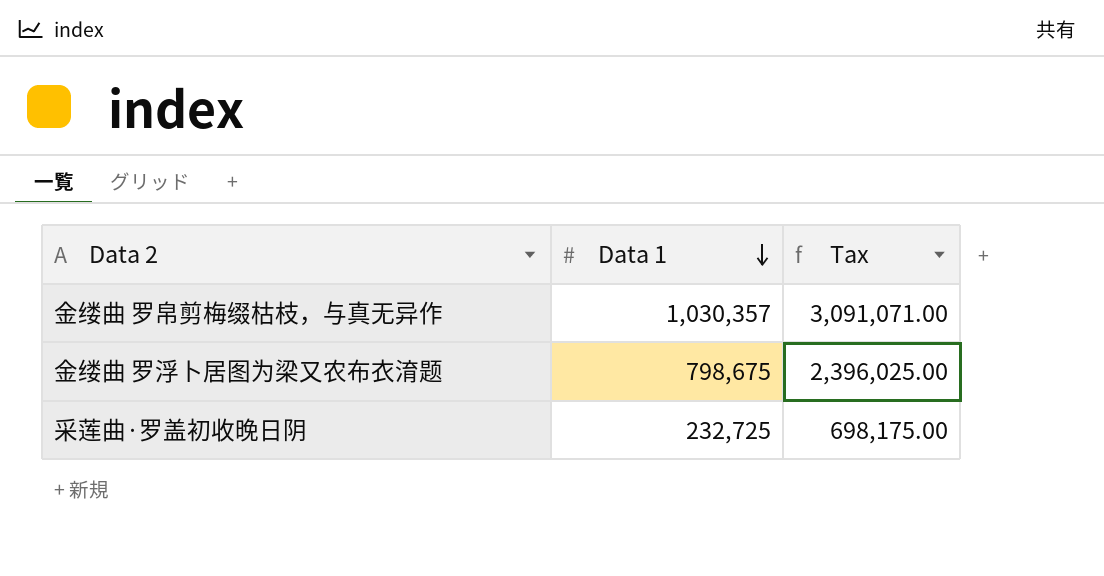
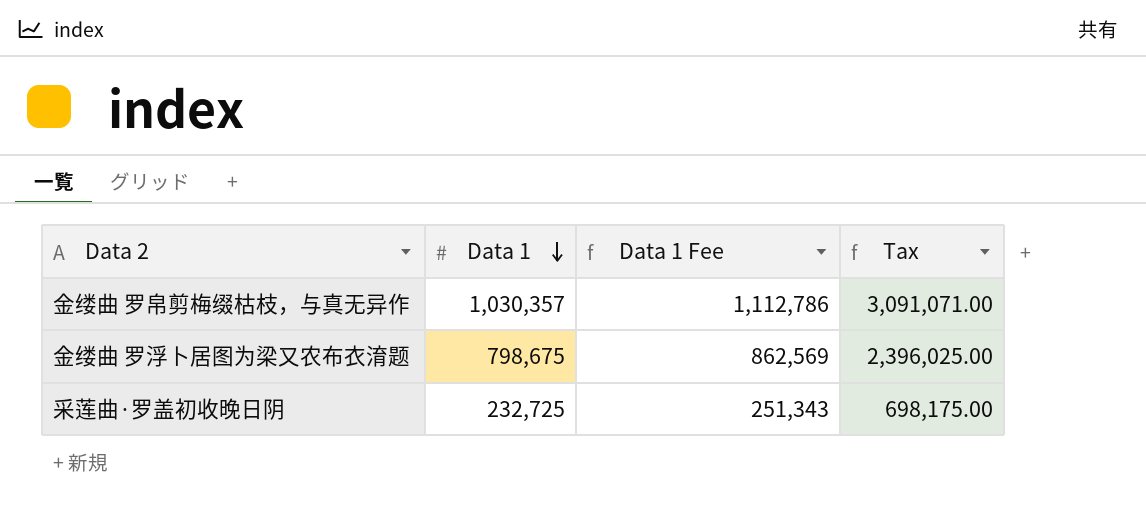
column Data 1 Fee | formula: none -> [Data 1] * 1.08

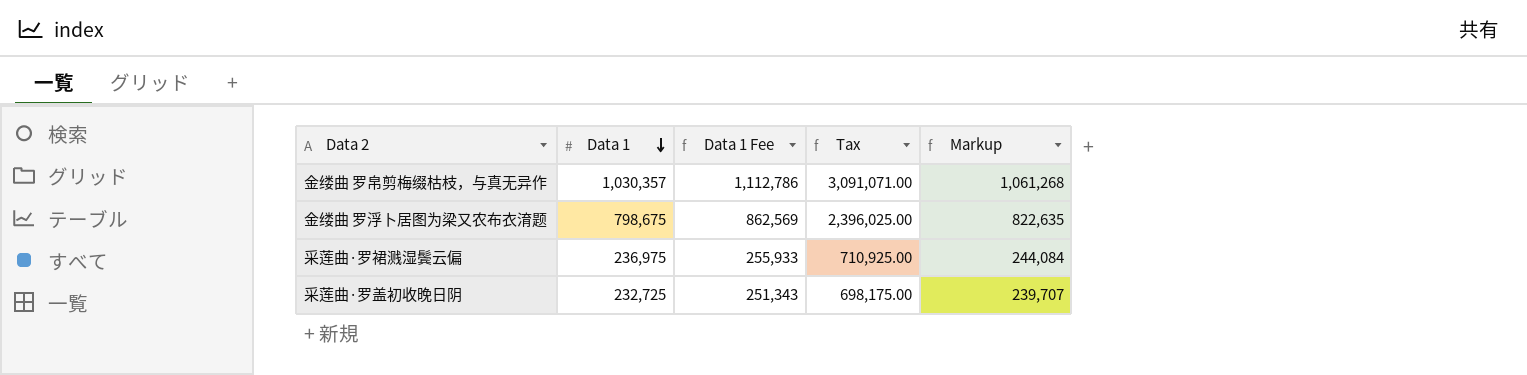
column Markup | formula: none -> [Data 1] * 1.03
row 采莲曲·罗裙溅湿鬓云偏: none -> 236,975 | 255,933 | 710,925.00 | 244,084

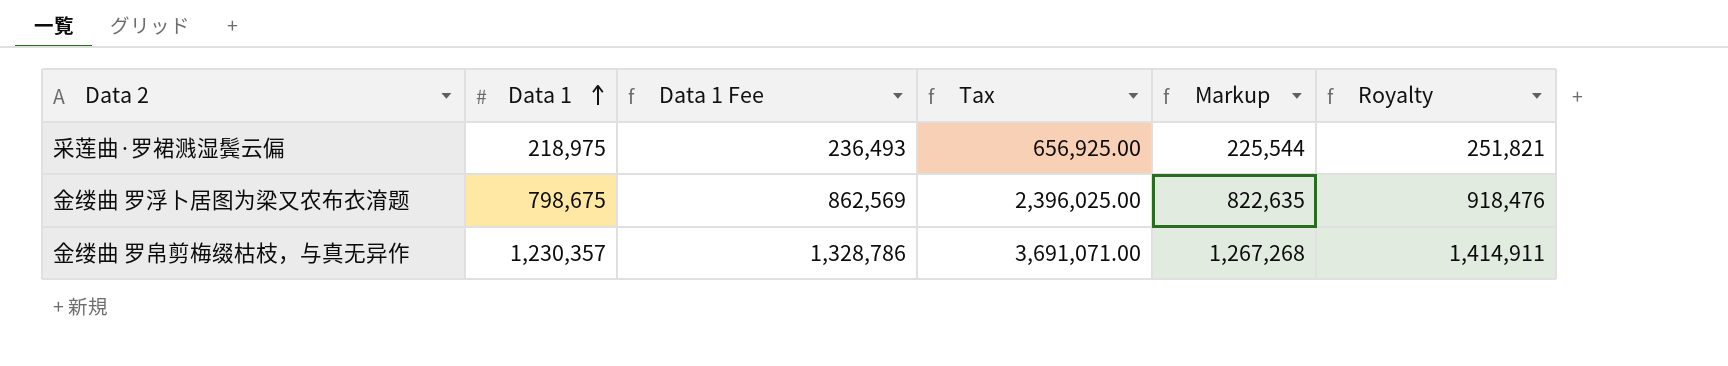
row order: Data 1 descending -> Data 1 ascending
column Royalty | formula: none -> [Data 1] * 1.15
row 采莲曲·罗盖初收晚日阴: 232,725 | 251,343 | 698,175.00 | 239,707 -> none
采莲曲·罗裙溅湿鬓云偏 | Data 1: 236,975 -> 218,975
采莲曲·罗裙溅湿鬓云偏 | Data 1 Fee: 255,933 -> 236,493
采莲曲·罗裙溅湿鬓云偏 | Tax: 710,925.00 -> 656,925.00
采莲曲·罗裙溅湿鬓云偏 | Markup: 244,084 -> 225,544
金缕曲 罗帛剪梅缀枯枝，与真无异作 | Data 1: 1,030,357 -> 1,230,357
金缕曲 罗帛剪梅缀枯枝，与真无异作 | Data 1 Fee: 1,112,786 -> 1,328,786
金缕曲 罗帛剪梅缀枯枝，与真无异作 | Tax: 3,091,071.00 -> 3,691,071.00
金缕曲 罗帛剪梅缀枯枝，与真无异作 | Markup: 1,061,268 -> 1,267,268

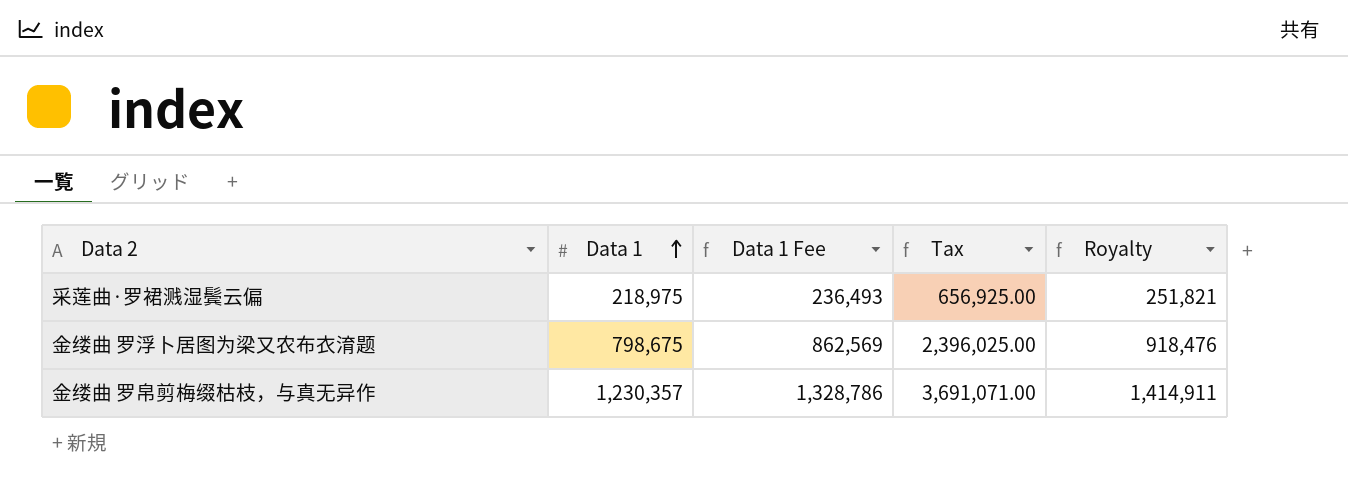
column Markup | formula: [Data 1] * 1.03 -> none

